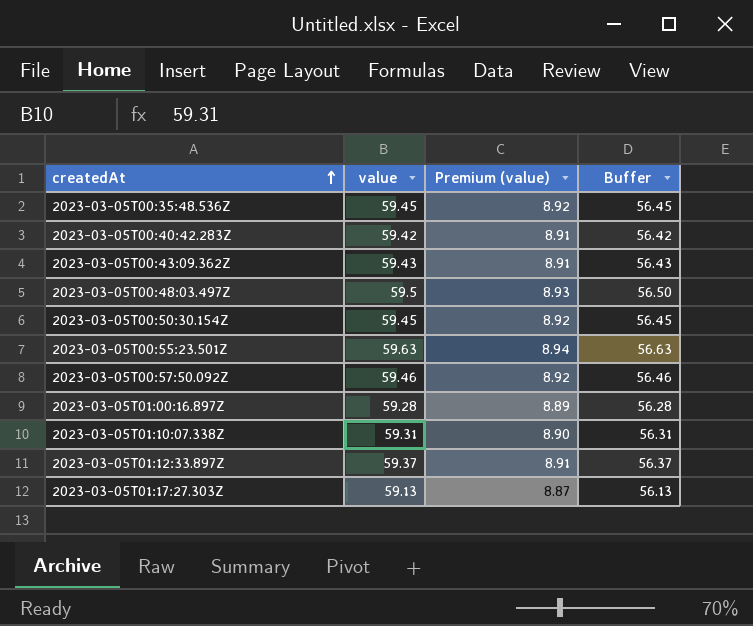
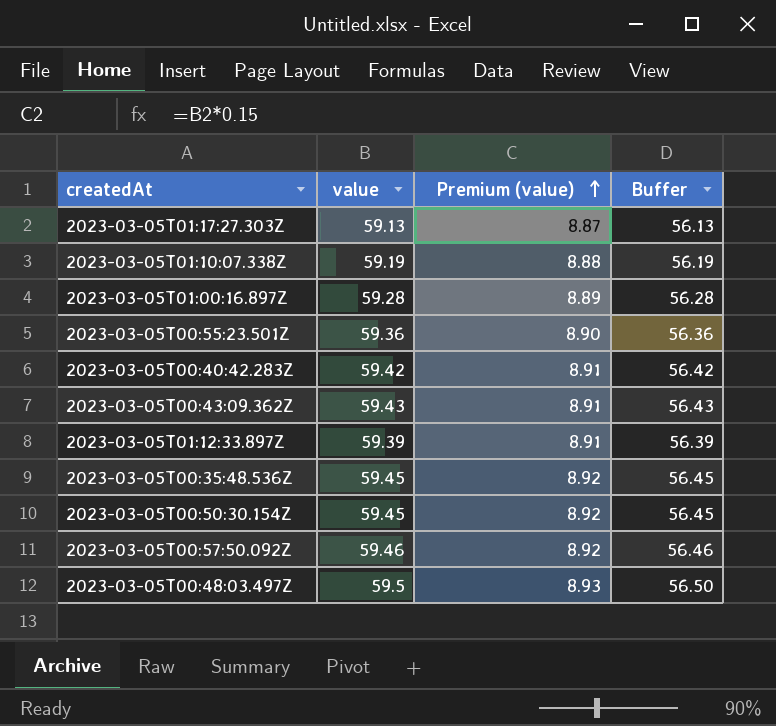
row order: createdAt ascending -> Premium (value) ascending
2023-03-05T01:10:07.338Z | value: 59.31 -> 59.19
2023-03-05T01:10:07.338Z | Premium (value): 8.90 -> 8.88
2023-03-05T01:10:07.338Z | Buffer: 56.31 -> 56.19
2023-03-05T00:55:23.501Z | value: 59.63 -> 59.36
2023-03-05T00:55:23.501Z | Premium (value): 8.94 -> 8.90
2023-03-05T00:55:23.501Z | Buffer: 56.63 -> 56.36
2023-03-05T01:12:33.897Z | value: 59.37 -> 59.39
2023-03-05T01:12:33.897Z | Buffer: 56.37 -> 56.39

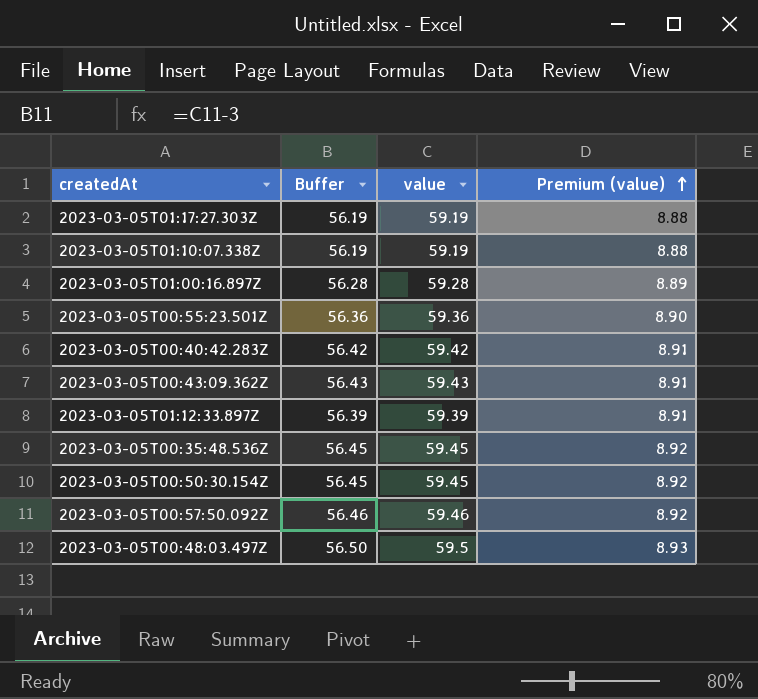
column Buffer | position: 4 -> 2
2023-03-05T01:17:27.303Z | Buffer: 56.13 -> 56.19
2023-03-05T01:17:27.303Z | value: 59.13 -> 59.19
2023-03-05T01:17:27.303Z | Premium (value): 8.87 -> 8.88

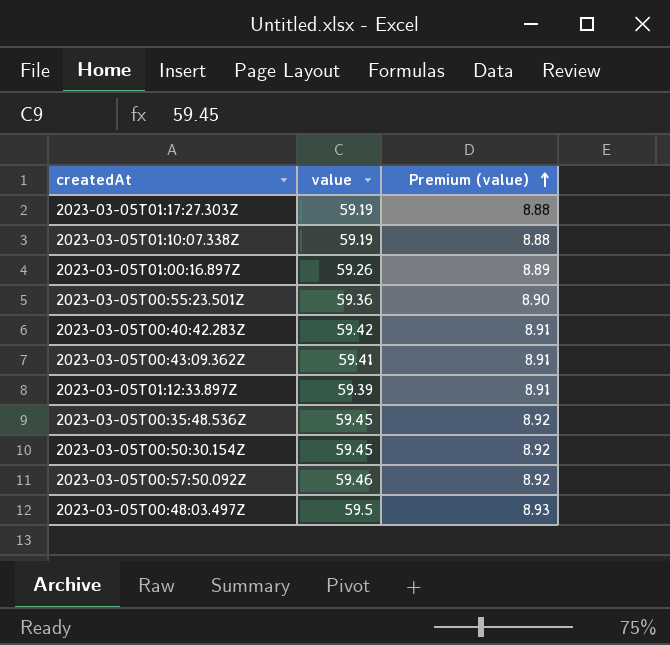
column Buffer | formula: [value] - 3 -> none
2023-03-05T01:00:16.897Z | value: 59.28 -> 59.26
2023-03-05T00:43:09.362Z | value: 59.43 -> 59.41

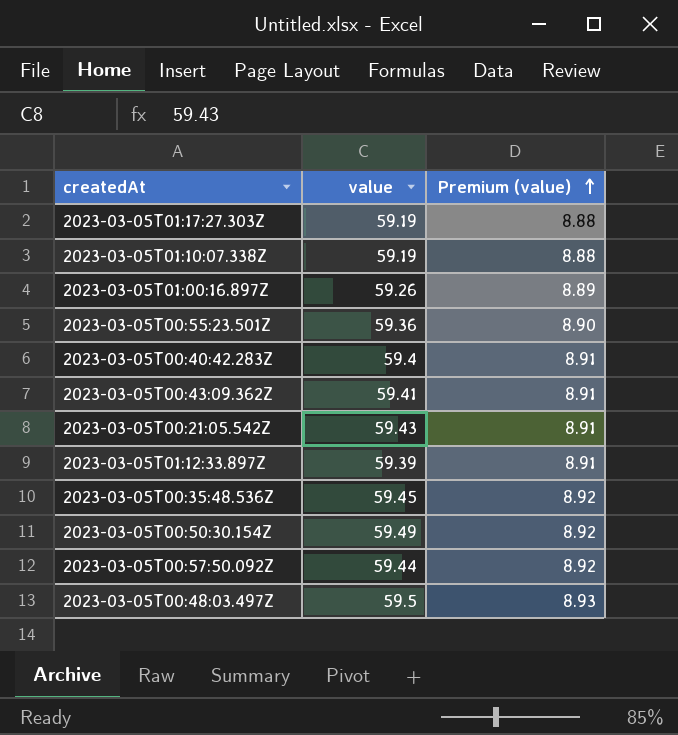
2023-03-05T00:40:42.283Z | value: 59.42 -> 59.4
row 2023-03-05T00:21:05.542Z: none -> 59.43 | 8.91
2023-03-05T00:50:30.154Z | value: 59.45 -> 59.49
2023-03-05T00:57:50.092Z | value: 59.46 -> 59.44

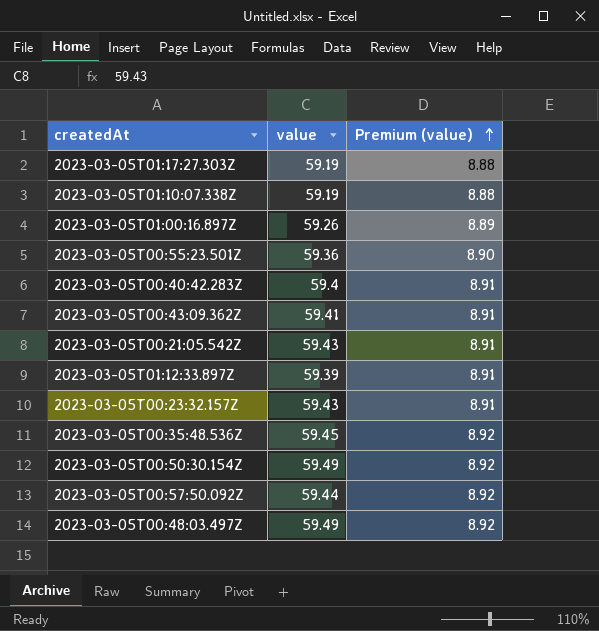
row 2023-03-05T00:23:32.157Z: none -> 59.43 | 8.91
2023-03-05T00:48:03.497Z | value: 59.5 -> 59.49
2023-03-05T00:48:03.497Z | Premium (value): 8.93 -> 8.92

